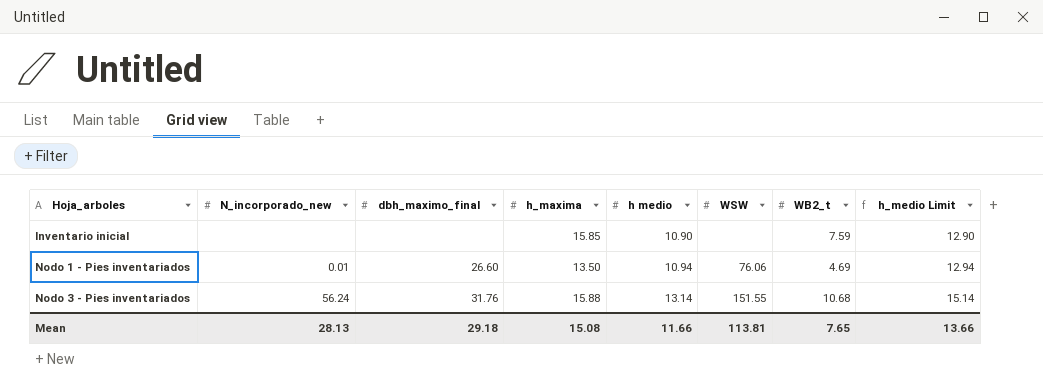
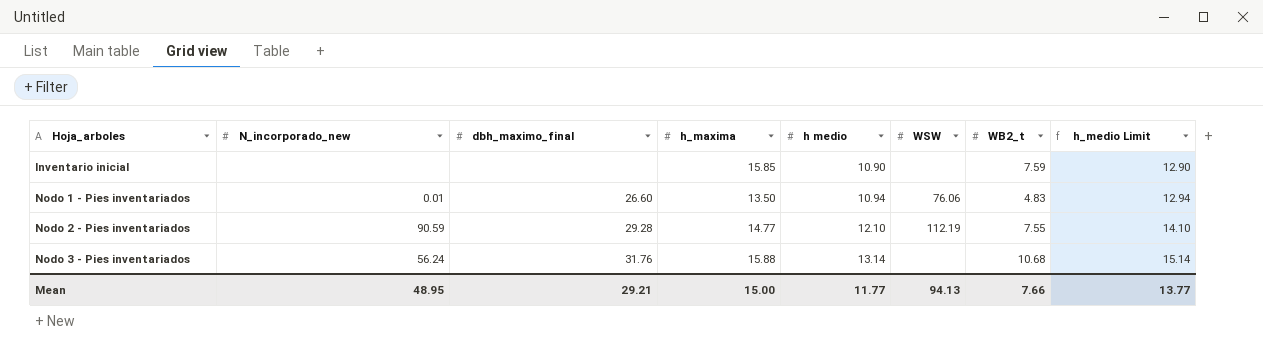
Nodo 1 - Pies inventariados | WB2_t: 4.69 -> 4.83
row Nodo 2 - Pies inventariados: none -> 90.59 | 29.28 | 14.77 | 12.10 | 112.19 | 7.55 | 14.10
Nodo 3 - Pies inventariados | WSW: 151.55 -> none
Mean | N_incorporado_new: 28.13 -> 48.95
Mean | dbh_maximo_final: 29.18 -> 29.21
Mean | h_maxima: 15.08 -> 15.00
Mean | h medio: 11.66 -> 11.77
Mean | WSW: 113.81 -> 94.13
Mean | WB2_t: 7.65 -> 7.66
Mean | h_medio Limit: 13.66 -> 13.77

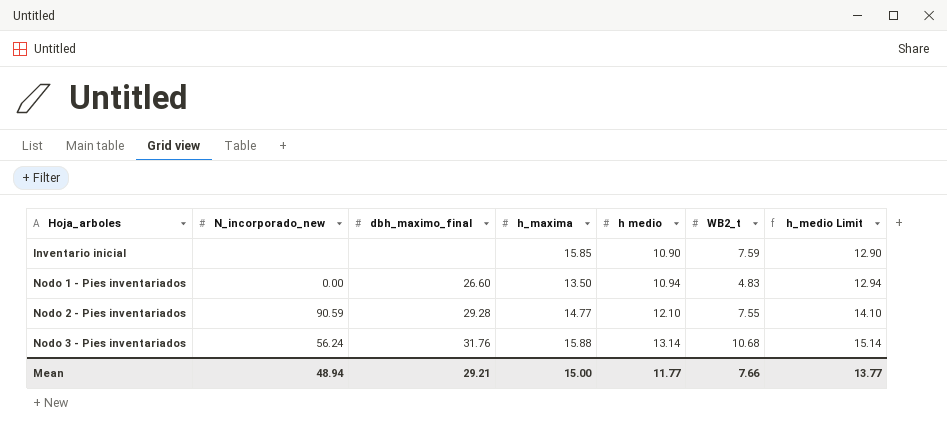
column WSW | position: 6 -> none
Nodo 1 - Pies inventariados | N_incorporado_new: 0.01 -> 0.00
Mean | N_incorporado_new: 48.95 -> 48.94

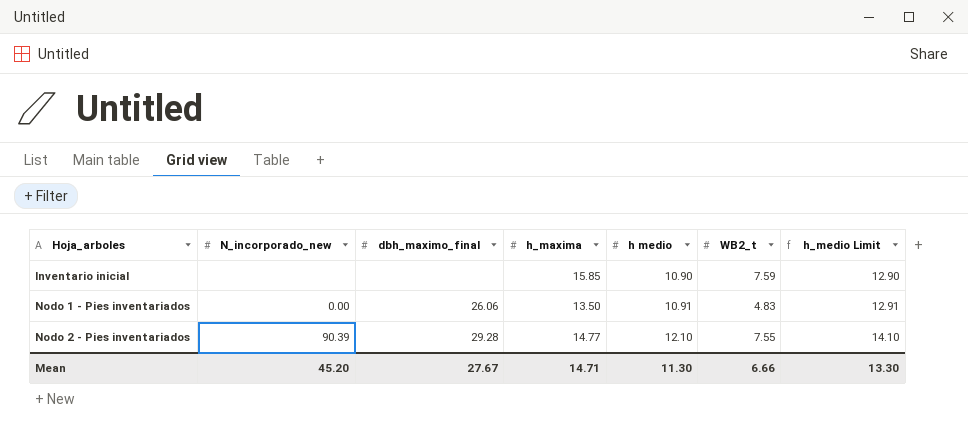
row Nodo 3 - Pies inventariados: 56.24 | 31.76 | 15.88 | 13.14 | 10.68 | 15.14 -> none
Nodo 1 - Pies inventariados | dbh_maximo_final: 26.60 -> 26.06
Nodo 1 - Pies inventariados | h medio: 10.94 -> 10.91
Nodo 1 - Pies inventariados | h_medio Limit: 12.94 -> 12.91
Nodo 2 - Pies inventariados | N_incorporado_new: 90.59 -> 90.39
Mean | N_incorporado_new: 48.94 -> 45.20
Mean | dbh_maximo_final: 29.21 -> 27.67
Mean | h_maxima: 15.00 -> 14.71
Mean | h medio: 11.77 -> 11.30
Mean | WB2_t: 7.66 -> 6.66
Mean | h_medio Limit: 13.77 -> 13.30

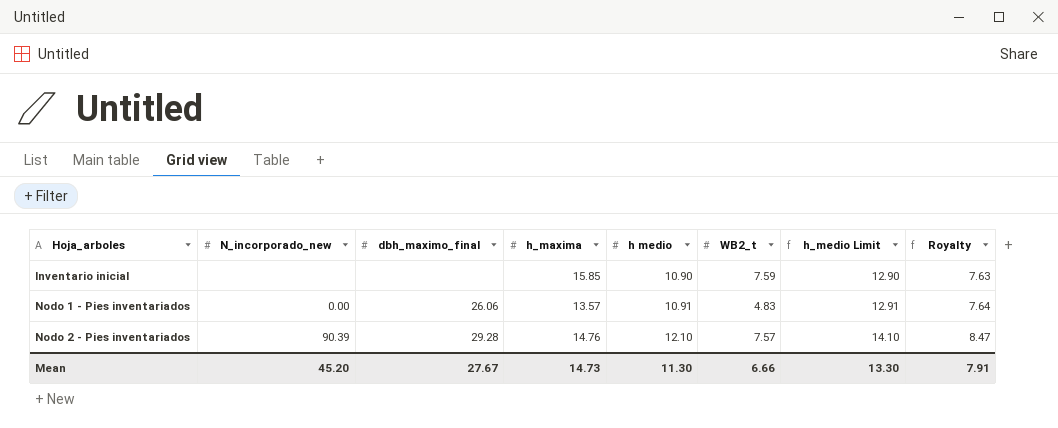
column Royalty | formula: none -> [h medio] * 0.7
Nodo 1 - Pies inventariados | h_maxima: 13.50 -> 13.57
Nodo 2 - Pies inventariados | h_maxima: 14.77 -> 14.76
Nodo 2 - Pies inventariados | WB2_t: 7.55 -> 7.57
Mean | h_maxima: 14.71 -> 14.73

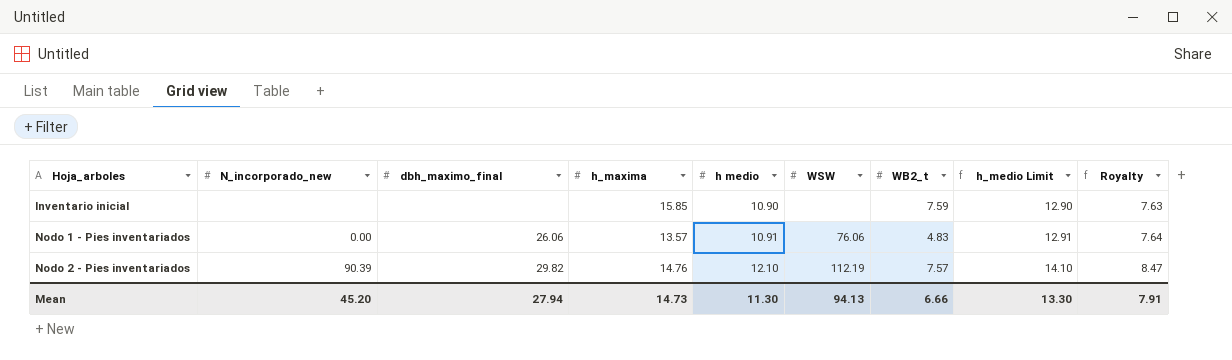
column WSW | position: none -> 6
Nodo 2 - Pies inventariados | dbh_maximo_final: 29.28 -> 29.82
Mean | dbh_maximo_final: 27.67 -> 27.94

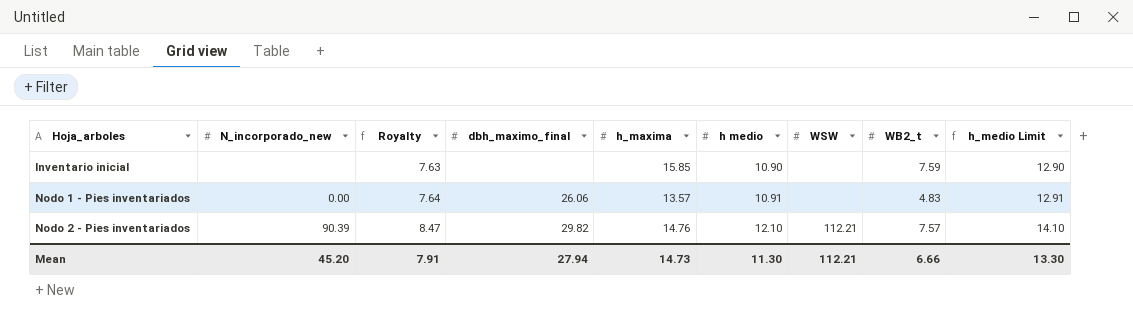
column Royalty | position: 9 -> 3
Nodo 1 - Pies inventariados | WSW: 76.06 -> none
Nodo 2 - Pies inventariados | WSW: 112.19 -> 112.21
Mean | WSW: 94.13 -> 112.21

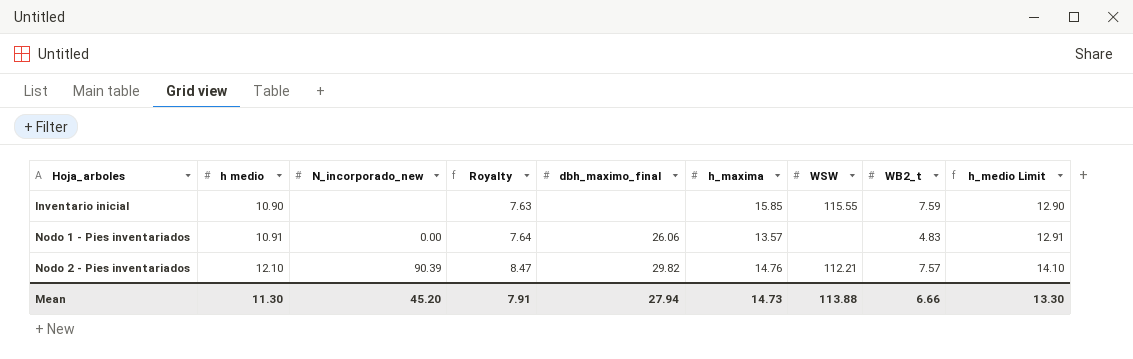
column h medio | position: 6 -> 2
Inventario inicial | WSW: none -> 115.55
Mean | WSW: 112.21 -> 113.88

